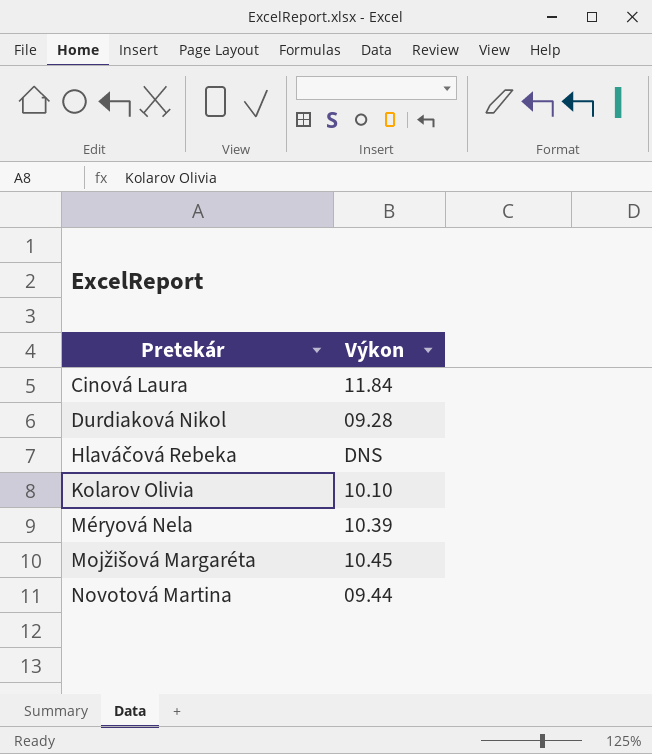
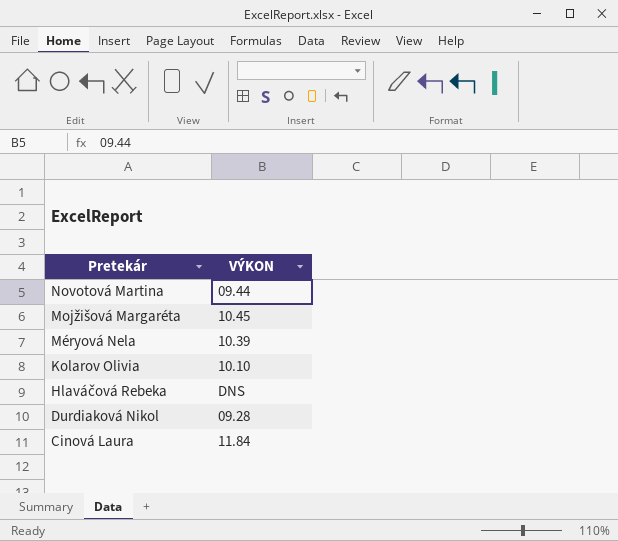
row order: Pretekár ascending -> Pretekár descending
column name: Výkon -> VÝKON

